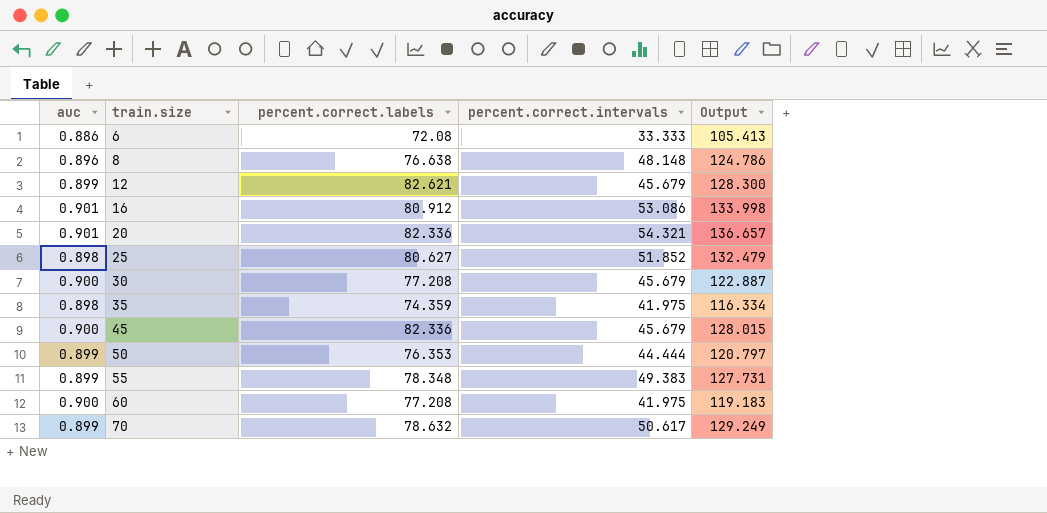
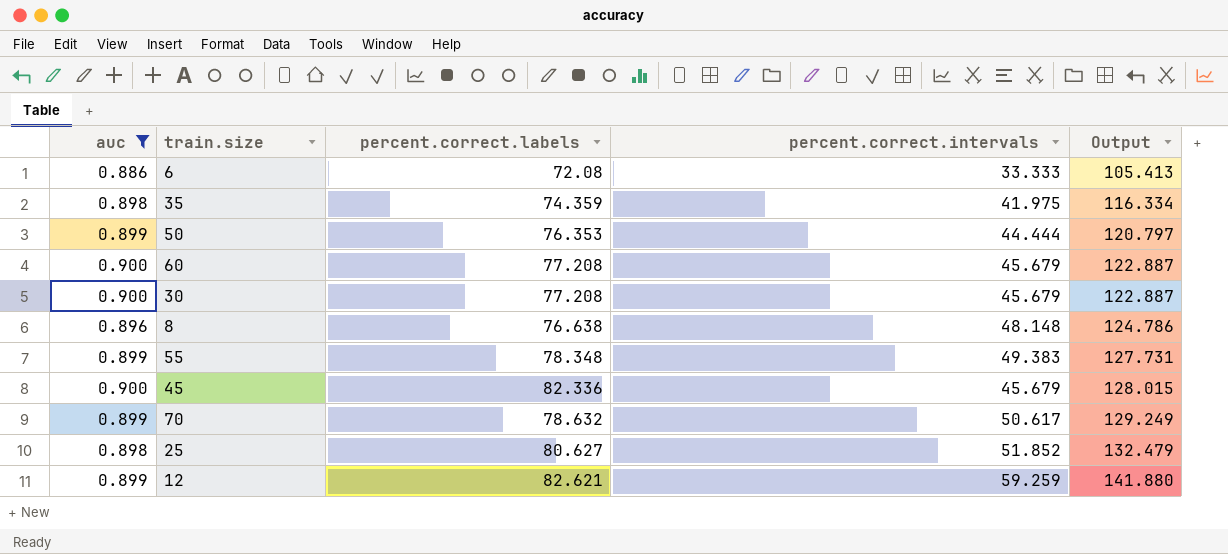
filter: none -> auc != 0.901
row order: train.size ascending -> Output ascending
60 | percent.correct.intervals: 41.975 -> 45.679
60 | Output: 119.183 -> 122.887
12 | percent.correct.intervals: 45.679 -> 59.259
12 | Output: 128.300 -> 141.880

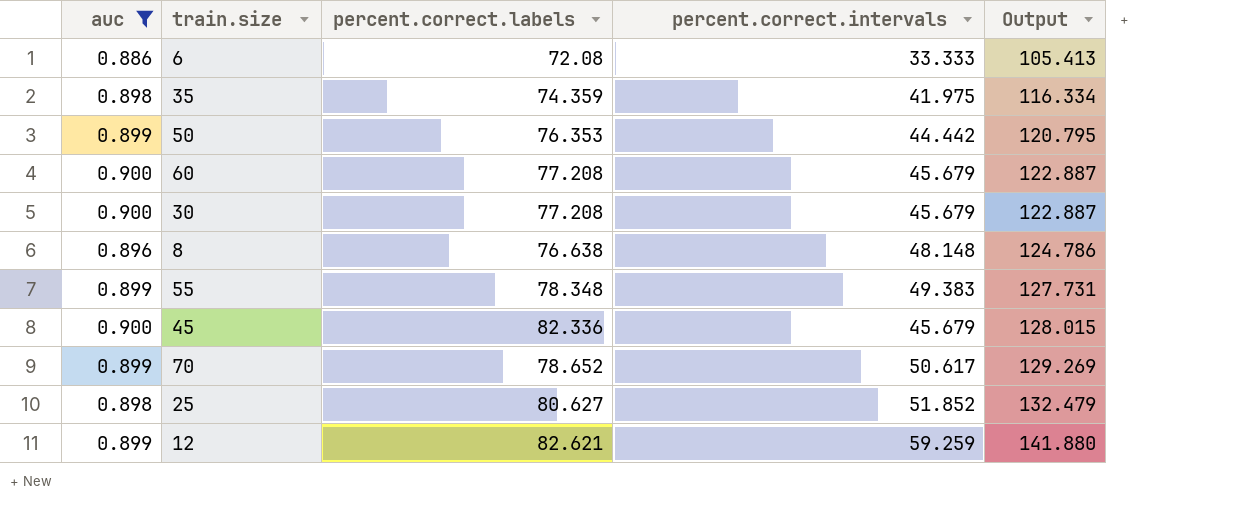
50 | percent.correct.intervals: 44.444 -> 44.442
50 | Output: 120.797 -> 120.795
70 | percent.correct.labels: 78.632 -> 78.652
70 | Output: 129.249 -> 129.269

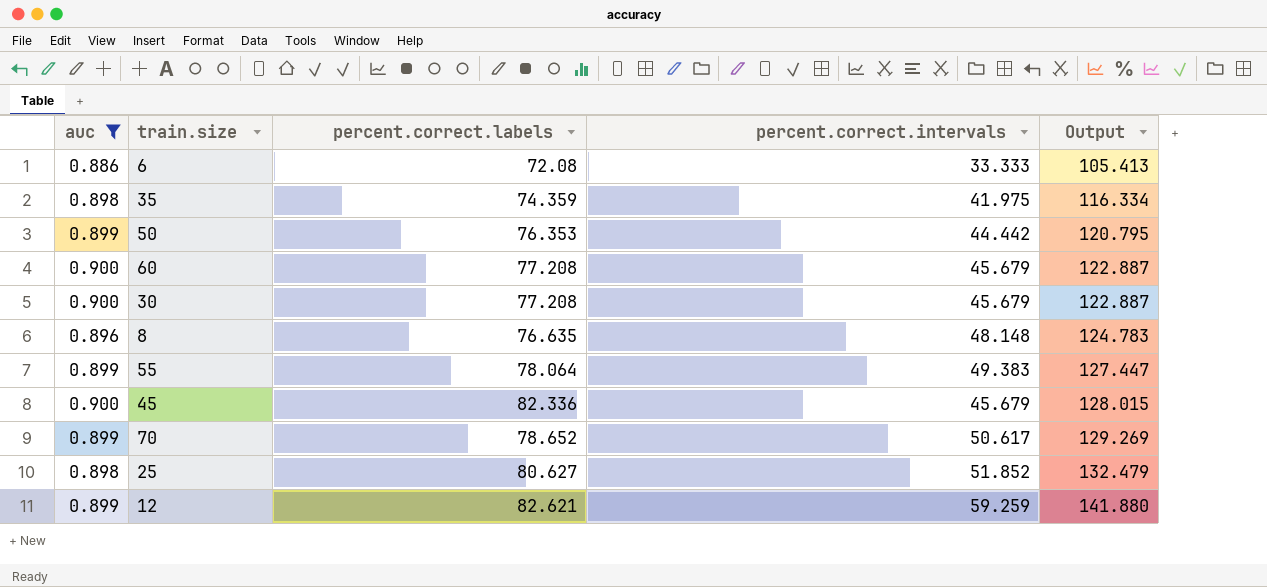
8 | percent.correct.labels: 76.638 -> 76.635
8 | Output: 124.786 -> 124.783
55 | percent.correct.labels: 78.348 -> 78.064
55 | Output: 127.731 -> 127.447

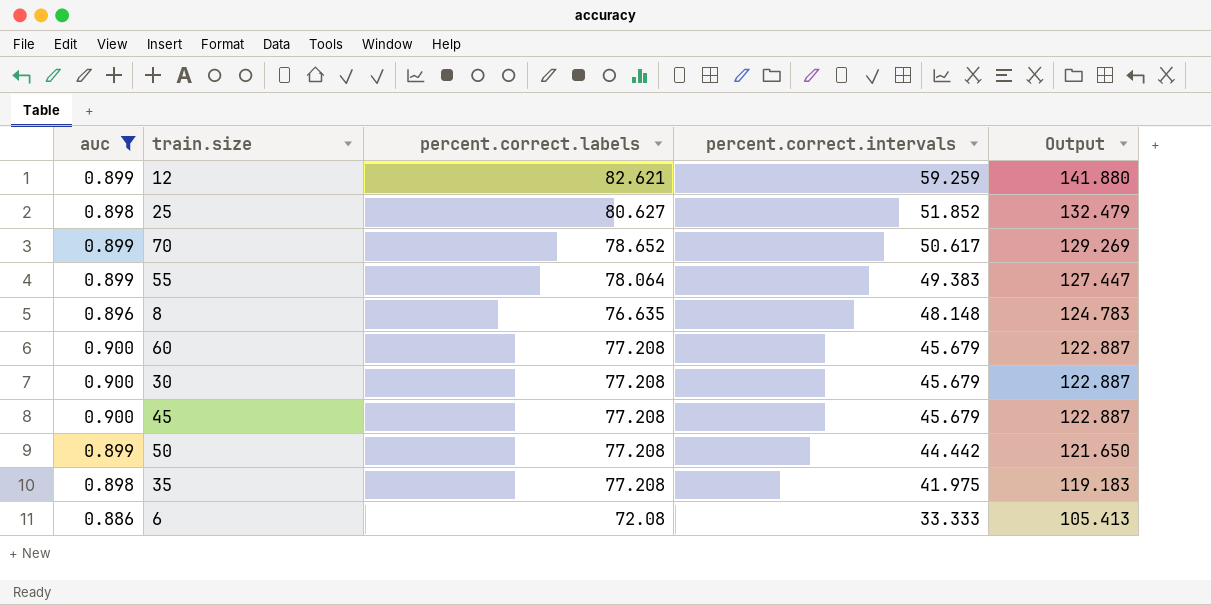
row order: Output ascending -> percent.correct.intervals descending
45 | percent.correct.labels: 82.336 -> 77.208
45 | Output: 128.015 -> 122.887
50 | percent.correct.labels: 76.353 -> 77.208
50 | Output: 120.795 -> 121.650
35 | percent.correct.labels: 74.359 -> 77.208
35 | Output: 116.334 -> 119.183

